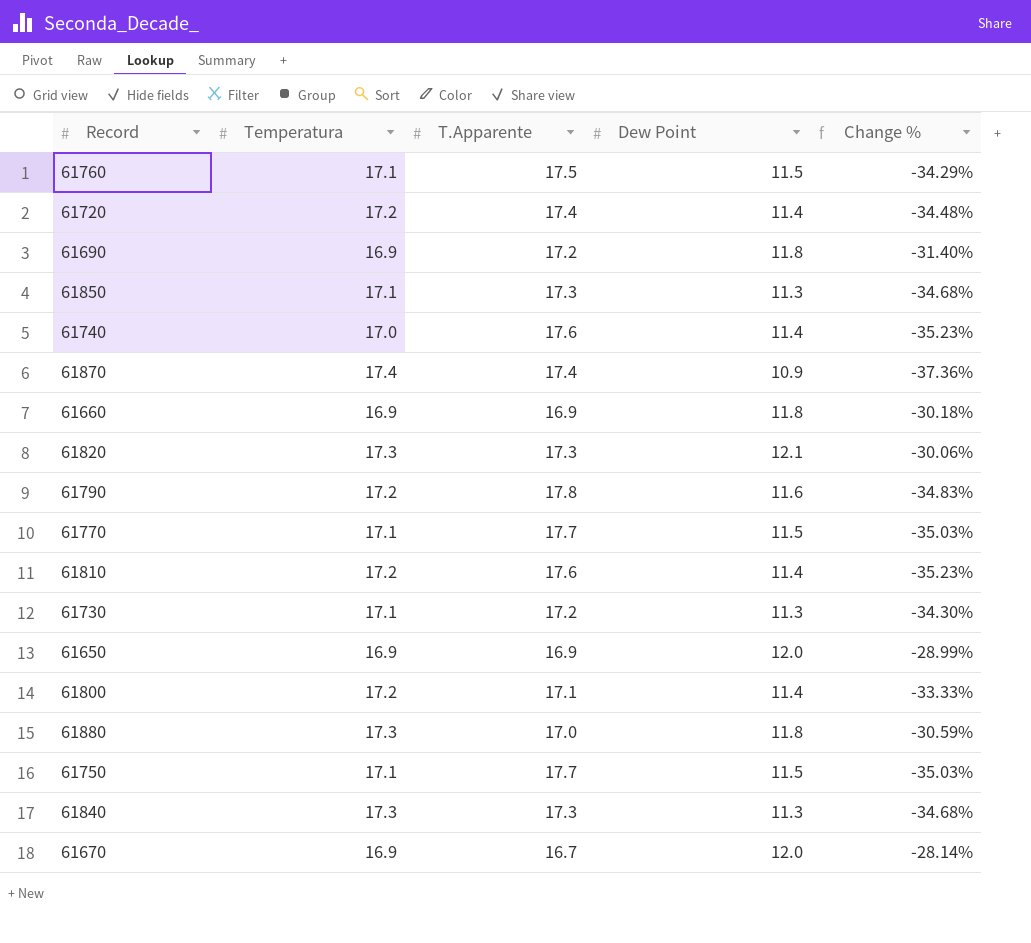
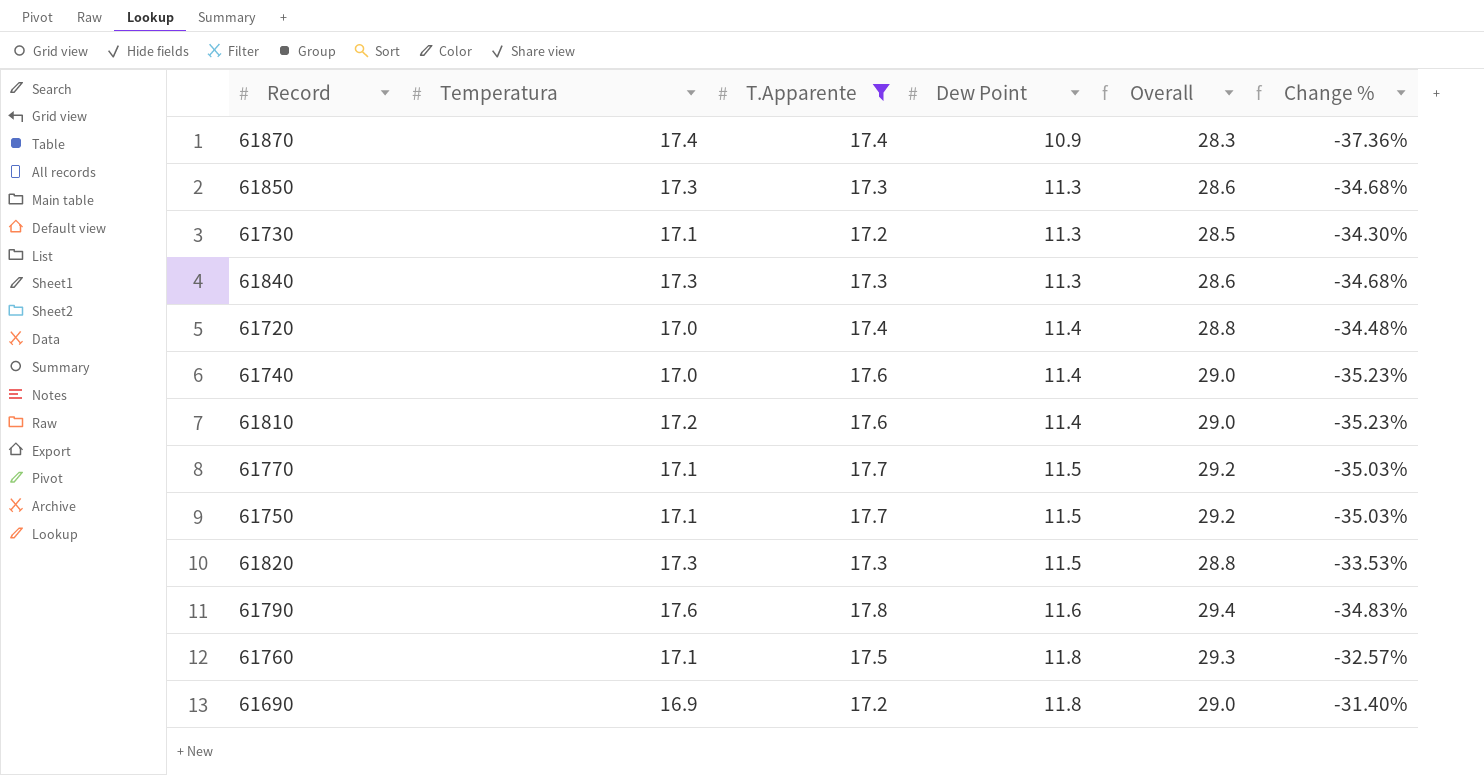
filter: none -> T.Apparente >= 17.2
row order: none -> Dew Point ascending
column Overall | formula: none -> [T.Apparente] + [Dew Point]
61850 | Temperatura: 17.1 -> 17.3
61720 | Temperatura: 17.2 -> 17.0
61820 | Dew Point: 12.1 -> 11.5
61820 | Change %: -30.06% -> -33.53%
61790 | Temperatura: 17.2 -> 17.6
61760 | Dew Point: 11.5 -> 11.8
61760 | Change %: -34.29% -> -32.57%

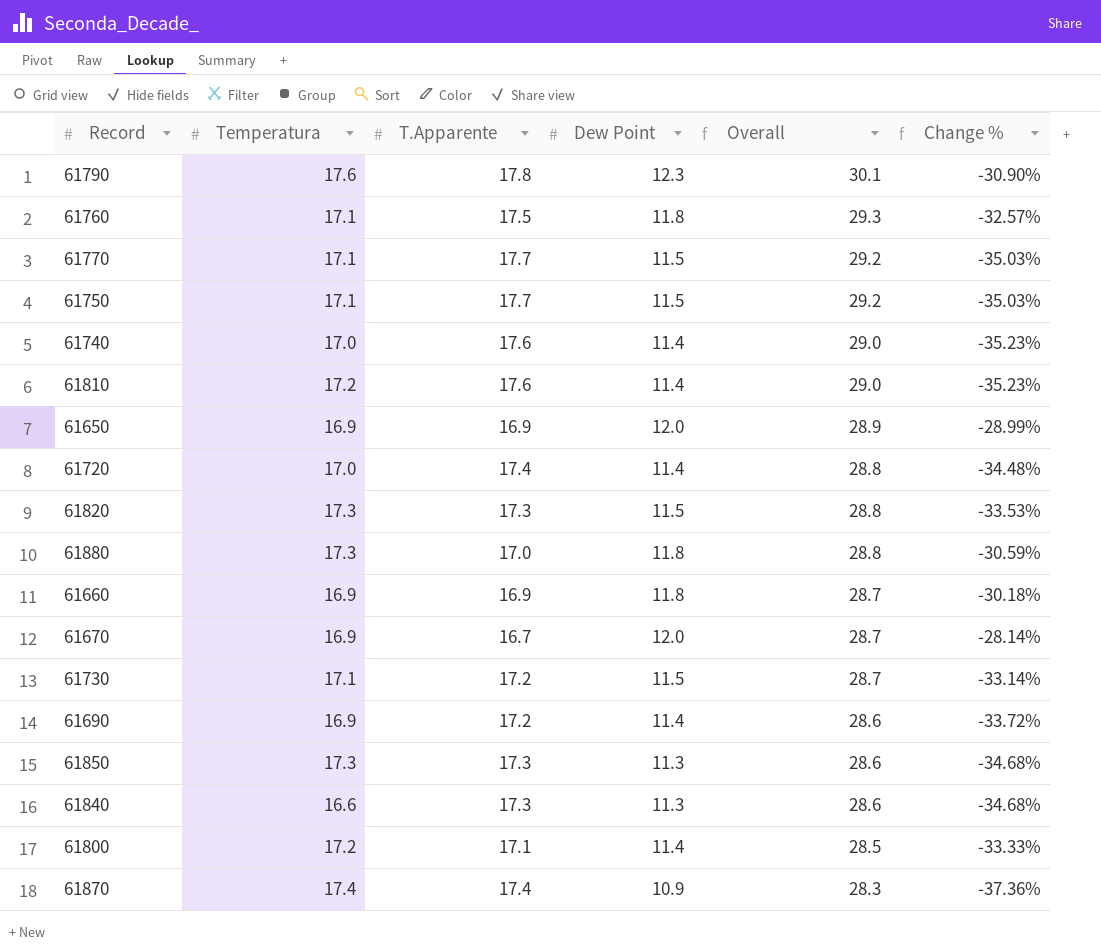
filter: T.Apparente >= 17.2 -> none
row order: Dew Point ascending -> Overall descending
61790 | Dew Point: 11.6 -> 12.3
61790 | Overall: 29.4 -> 30.1
61790 | Change %: -34.83% -> -30.90%
61730 | Dew Point: 11.3 -> 11.5
61730 | Overall: 28.5 -> 28.7
61730 | Change %: -34.30% -> -33.14%
61690 | Dew Point: 11.8 -> 11.4
61690 | Overall: 29.0 -> 28.6
61690 | Change %: -31.40% -> -33.72%
61840 | Temperatura: 17.3 -> 16.6

